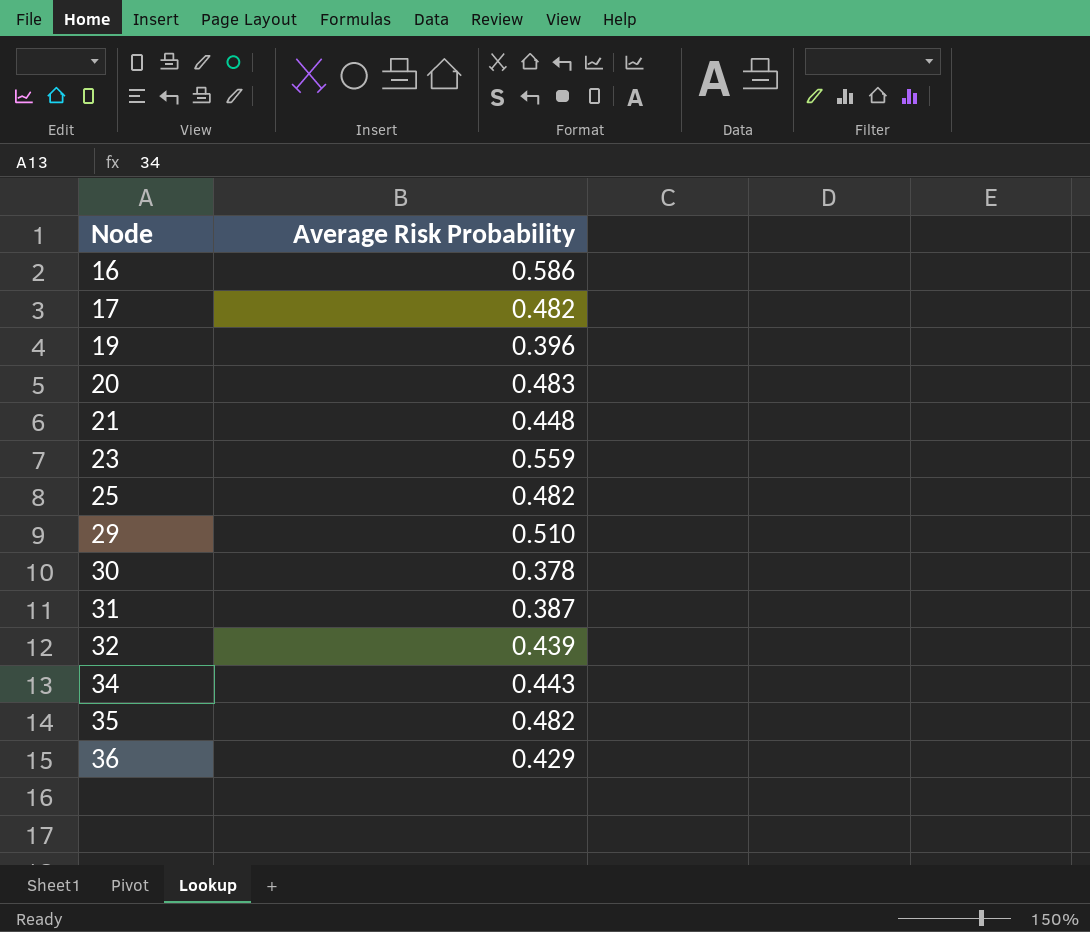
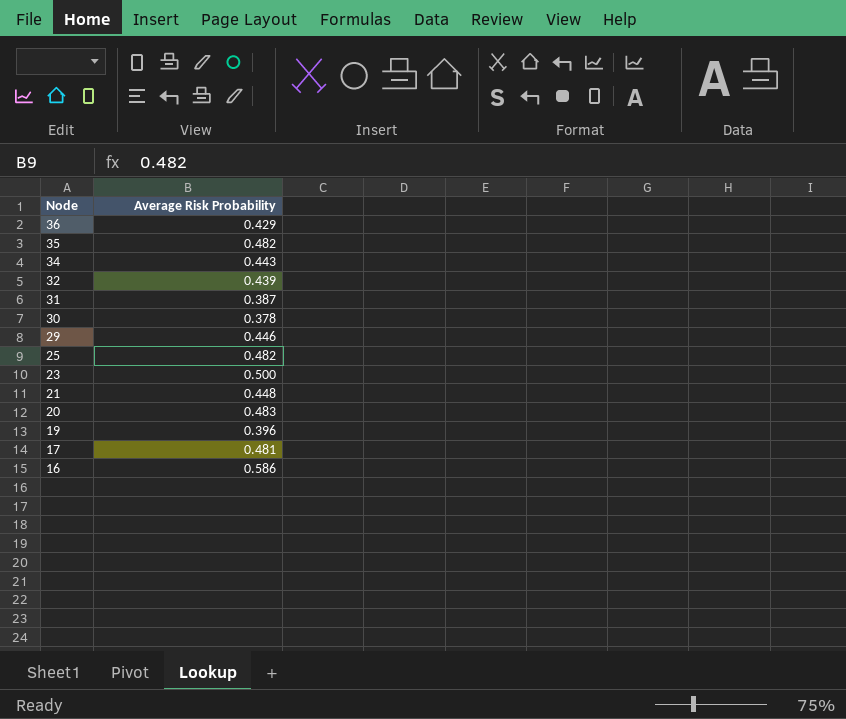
row order: Node ascending -> Node descending
29 | Average Risk Probability: 0.510 -> 0.446
23 | Average Risk Probability: 0.559 -> 0.500
17 | Average Risk Probability: 0.482 -> 0.481

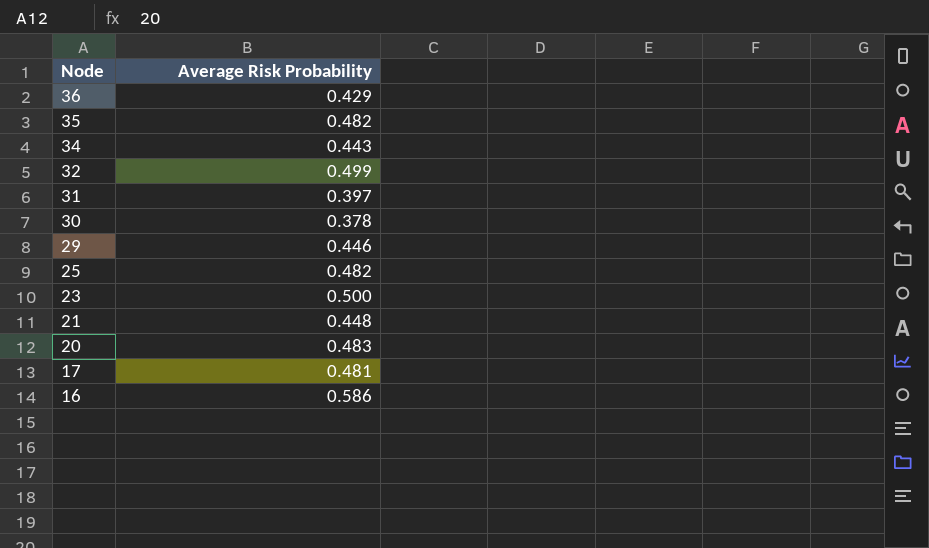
row 19: 0.396 -> none
32 | Average Risk Probability: 0.439 -> 0.499
31 | Average Risk Probability: 0.387 -> 0.397

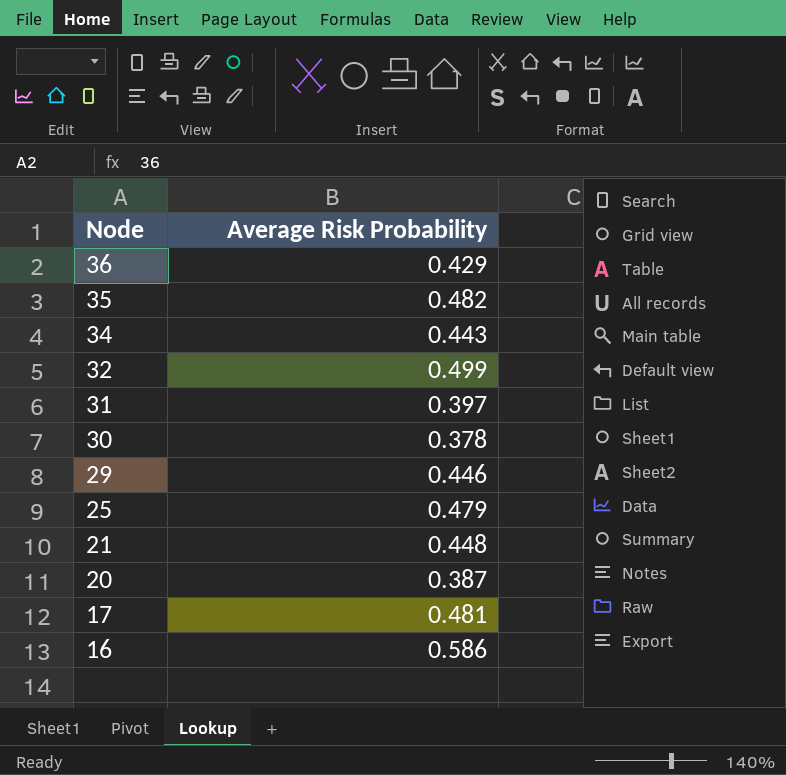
row 23: 0.500 -> none
25 | Average Risk Probability: 0.482 -> 0.479
20 | Average Risk Probability: 0.483 -> 0.387

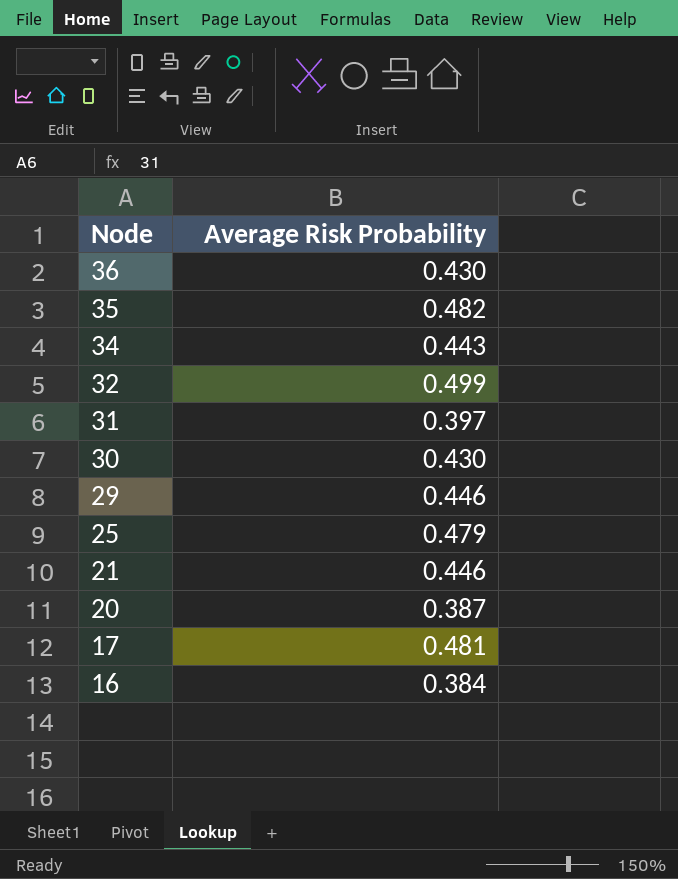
36 | Average Risk Probability: 0.429 -> 0.430
30 | Average Risk Probability: 0.378 -> 0.430
21 | Average Risk Probability: 0.448 -> 0.446
16 | Average Risk Probability: 0.586 -> 0.384

